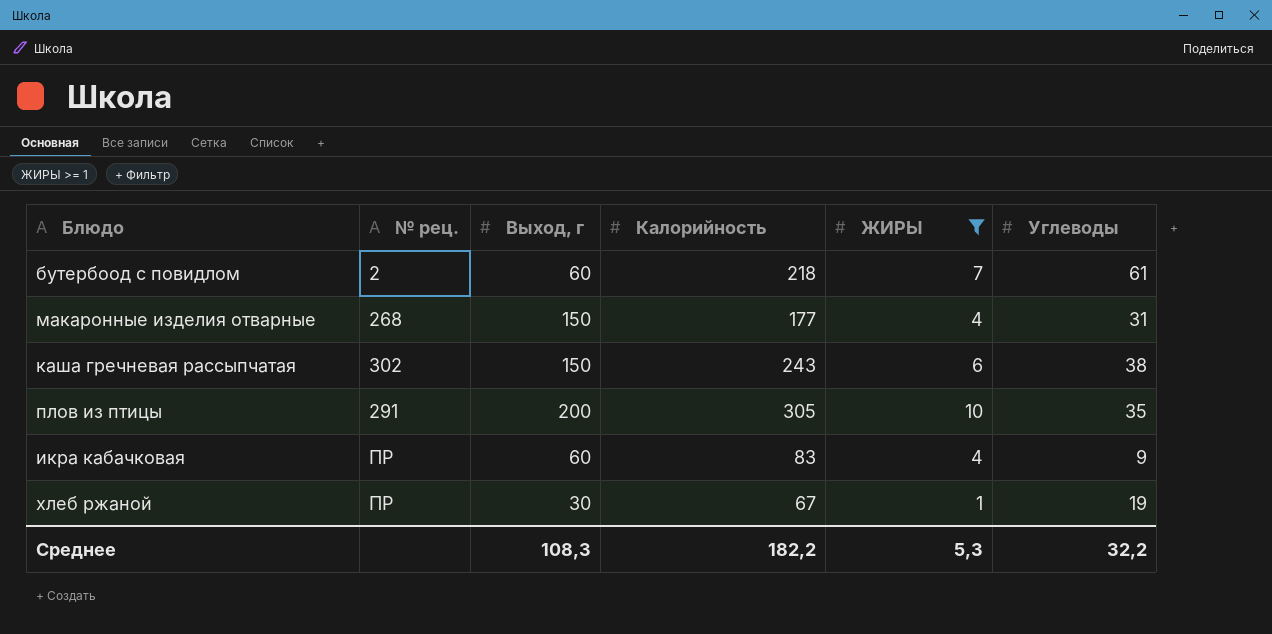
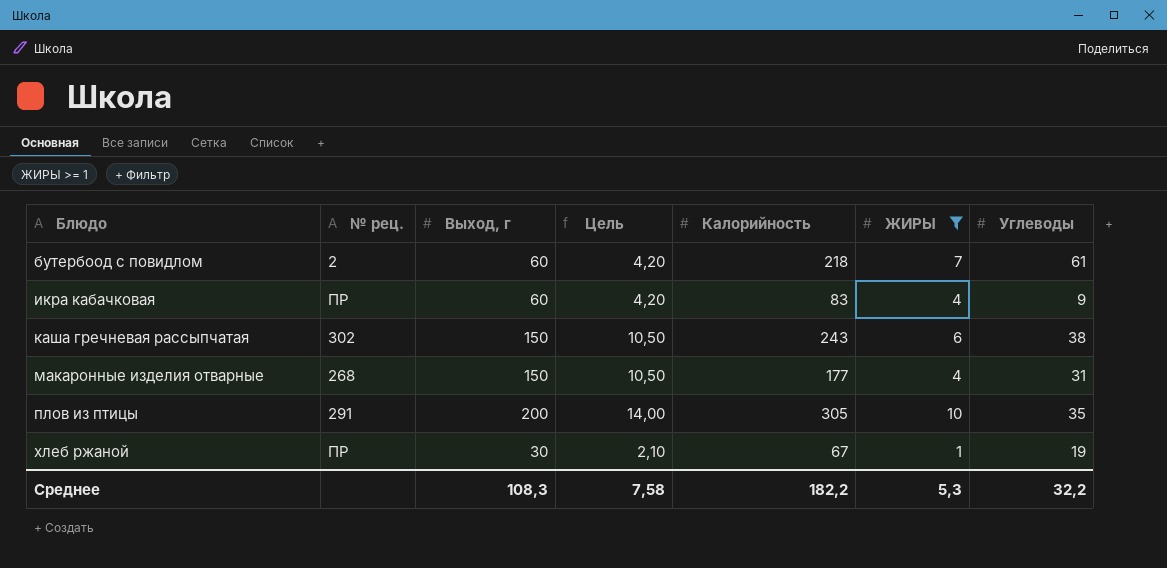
row order: none -> Блюдо ascending
column Цель | formula: none -> [Выход, г] * 0,07

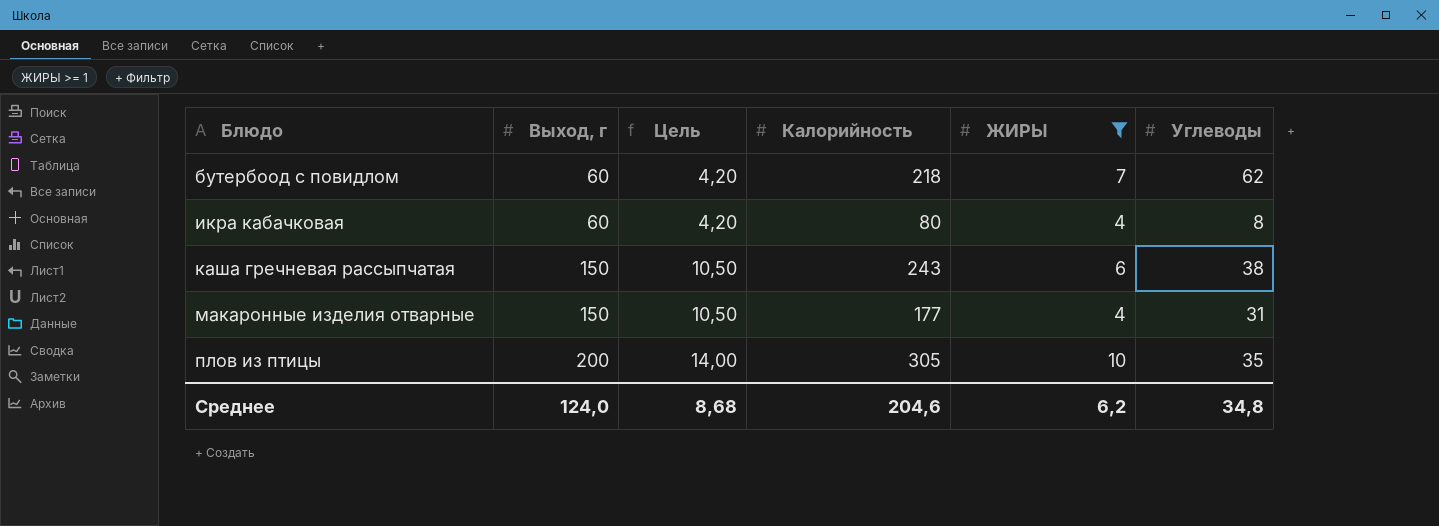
column № рец. | position: 2 -> none
row хлеб ржаной: ПР | 30 | 2,10 | 67 | 1 | 19 -> none
бутербоод с повидлом | Углеводы: 61 -> 62
икра кабачковая | Калорийность: 83 -> 80
икра кабачковая | Углеводы: 9 -> 8
Среднее | Выход, г: 108,3 -> 124,0
Среднее | Цель: 7,58 -> 8,68
Среднее | Калорийность: 182,2 -> 204,6
Среднее | ЖИРЫ: 5,3 -> 6,2
Среднее | Углеводы: 32,2 -> 34,8

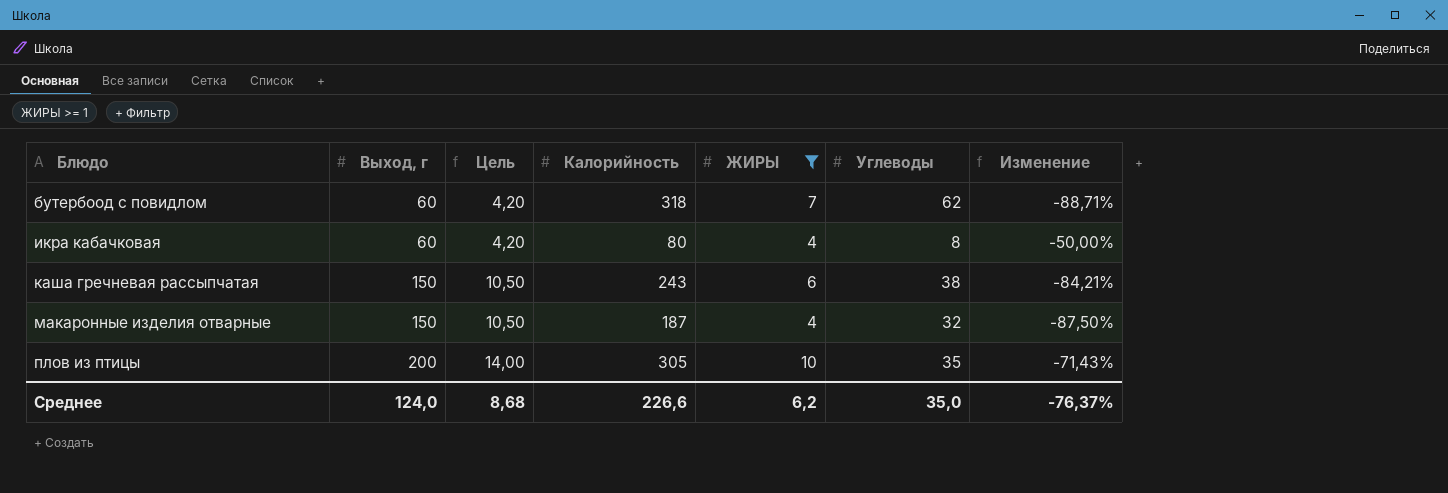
column Изменение | formula: none -> ([ЖИРЫ] - [Углеводы]) / [Углеводы]
бутербоод с повидлом | Калорийность: 218 -> 318
макаронные изделия отварные | Калорийность: 177 -> 187
макаронные изделия отварные | Углеводы: 31 -> 32
Среднее | Калорийность: 204,6 -> 226,6
Среднее | Углеводы: 34,8 -> 35,0

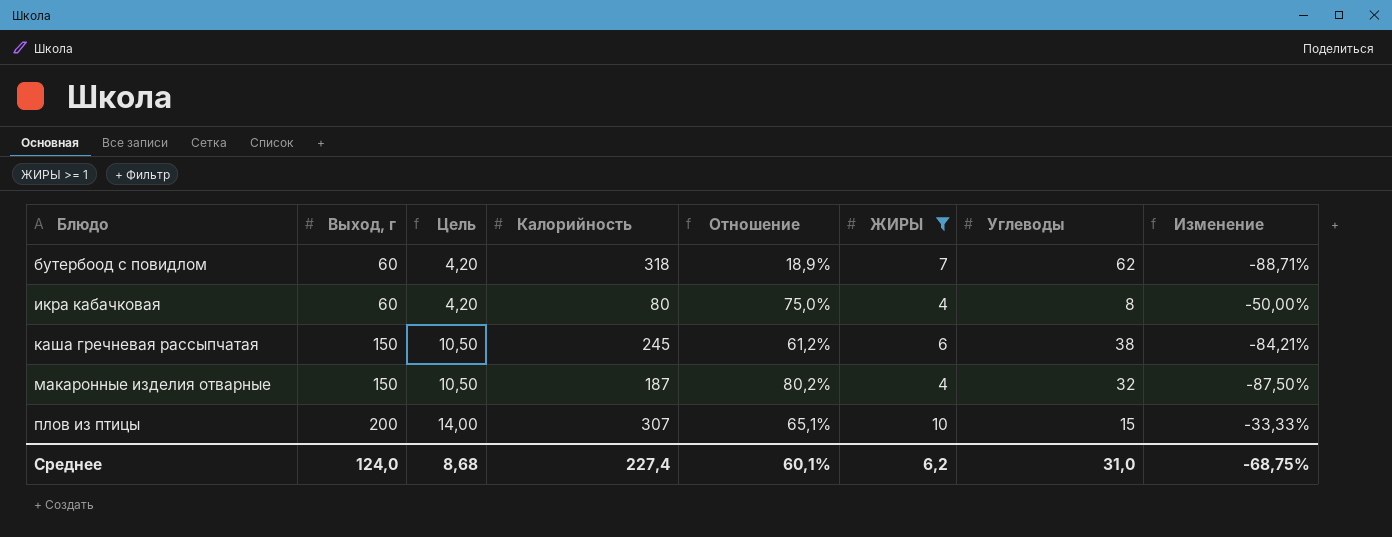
column Отношение | formula: none -> [Выход, г] / [Калорийность]
каша гречневая рассыпчатая | Калорийность: 243 -> 245
плов из птицы | Калорийность: 305 -> 307
плов из птицы | Углеводы: 35 -> 15
плов из птицы | Изменение: -71,43% -> -33,33%
Среднее | Калорийность: 226,6 -> 227,4
Среднее | Углеводы: 35,0 -> 31,0
Среднее | Изменение: -76,37% -> -68,75%

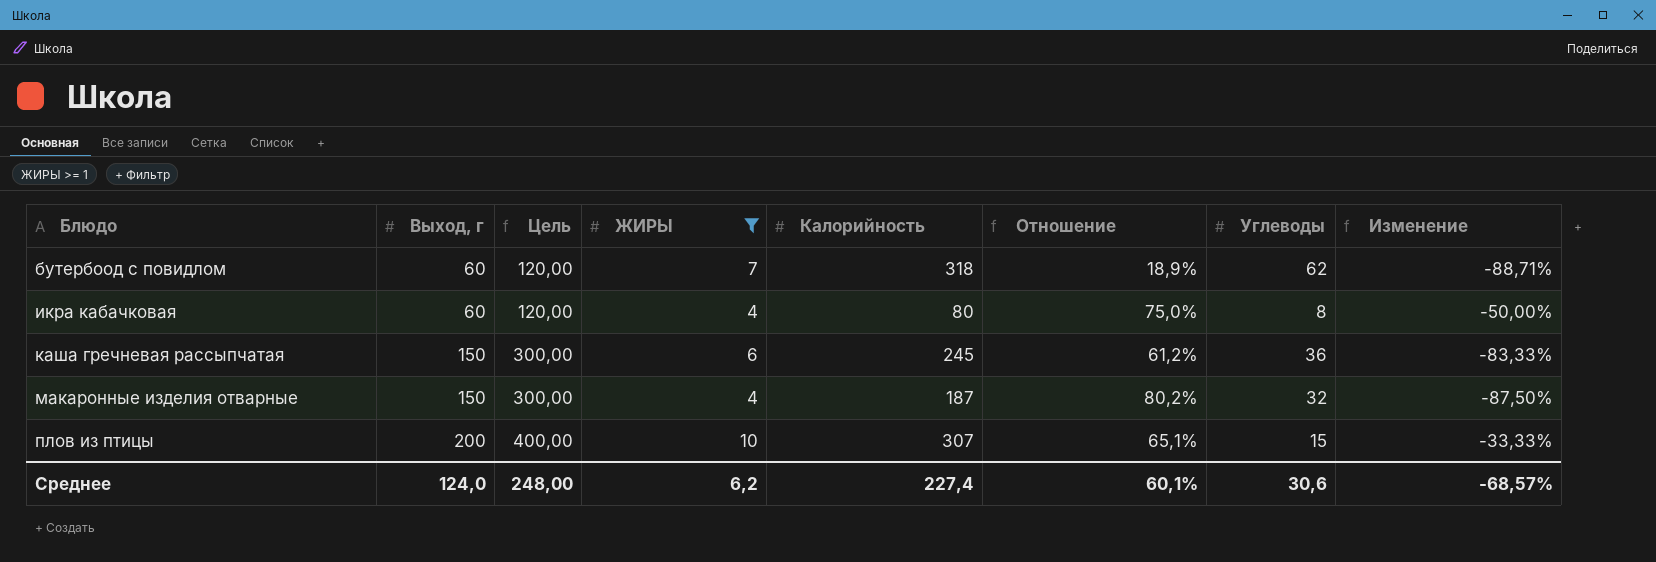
column Цель | formula: [Выход, г] * 0,07 -> [Выход, г] * 2
column ЖИРЫ | position: 6 -> 4
каша гречневая рассыпчатая | Углеводы: 38 -> 36
каша гречневая рассыпчатая | Изменение: -84,21% -> -83,33%
Среднее | Цель: 8,68 -> 248,00
Среднее | Углеводы: 31,0 -> 30,6
Среднее | Изменение: -68,75% -> -68,57%

